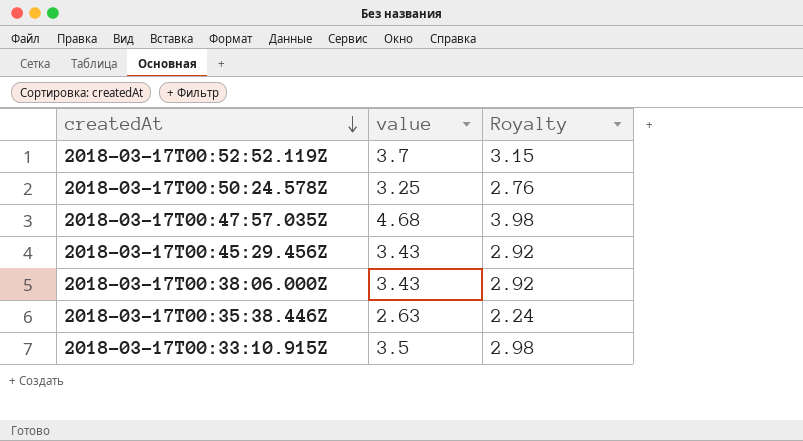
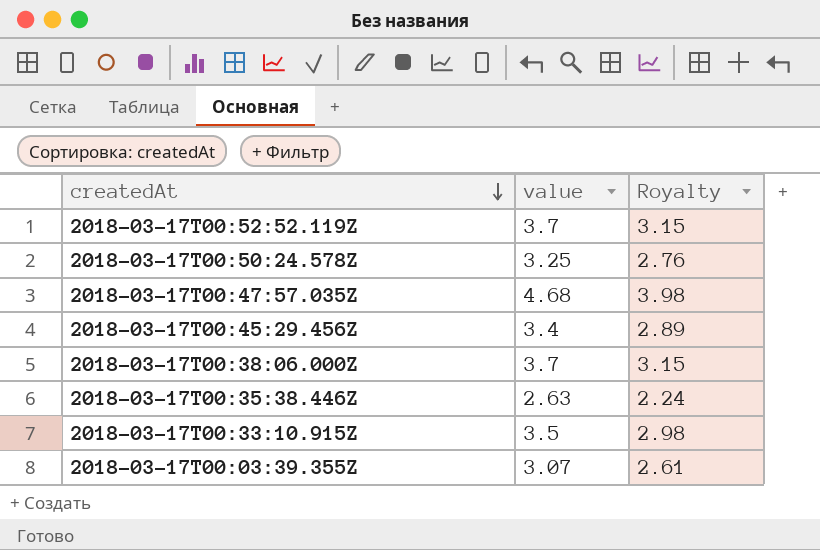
2018-03-17T00:45:29.456Z | value: 3.43 -> 3.4
2018-03-17T00:45:29.456Z | Royalty: 2.92 -> 2.89
2018-03-17T00:38:06.000Z | value: 3.43 -> 3.7
2018-03-17T00:38:06.000Z | Royalty: 2.92 -> 3.15
row 2018-03-17T00:03:39.355Z: none -> 3.07 | 2.61

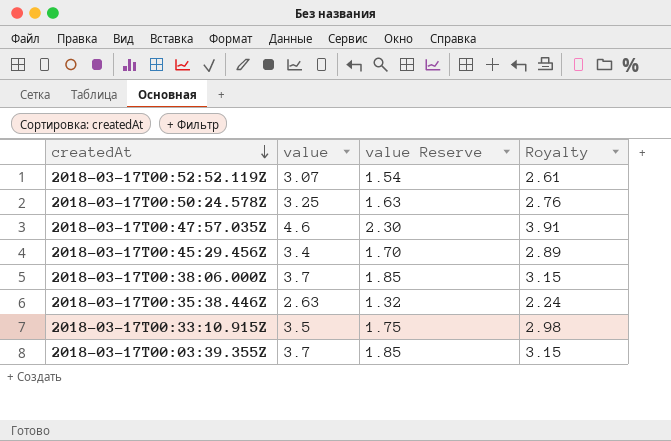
column value Reserve | formula: none -> [value] * 0.5
2018-03-17T00:52:52.119Z | value: 3.7 -> 3.07
2018-03-17T00:52:52.119Z | Royalty: 3.15 -> 2.61
2018-03-17T00:47:57.035Z | value: 4.68 -> 4.6
2018-03-17T00:47:57.035Z | Royalty: 3.98 -> 3.91
2018-03-17T00:03:39.355Z | value: 3.07 -> 3.7
2018-03-17T00:03:39.355Z | Royalty: 2.61 -> 3.15

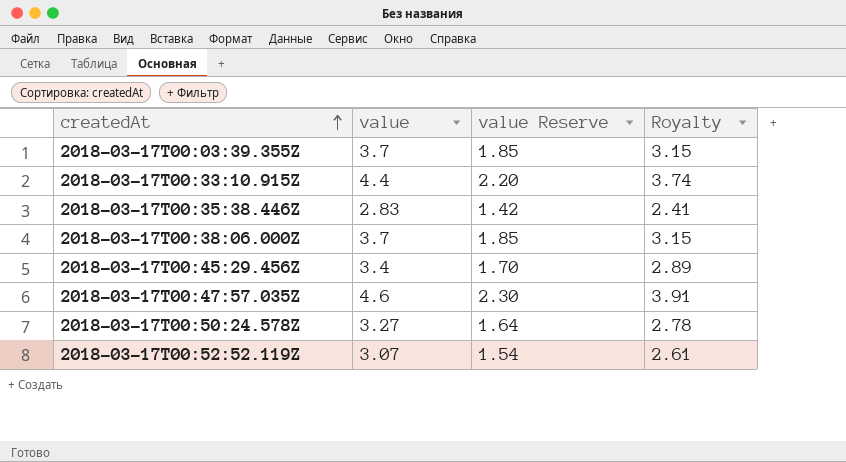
row order: createdAt descending -> createdAt ascending
2018-03-17T00:33:10.915Z | value: 3.5 -> 4.4
2018-03-17T00:33:10.915Z | value Reserve: 1.75 -> 2.20
2018-03-17T00:33:10.915Z | Royalty: 2.98 -> 3.74
2018-03-17T00:35:38.446Z | value: 2.63 -> 2.83
2018-03-17T00:35:38.446Z | value Reserve: 1.32 -> 1.42
2018-03-17T00:35:38.446Z | Royalty: 2.24 -> 2.41
2018-03-17T00:50:24.578Z | value: 3.25 -> 3.27
2018-03-17T00:50:24.578Z | value Reserve: 1.63 -> 1.64
2018-03-17T00:50:24.578Z | Royalty: 2.76 -> 2.78

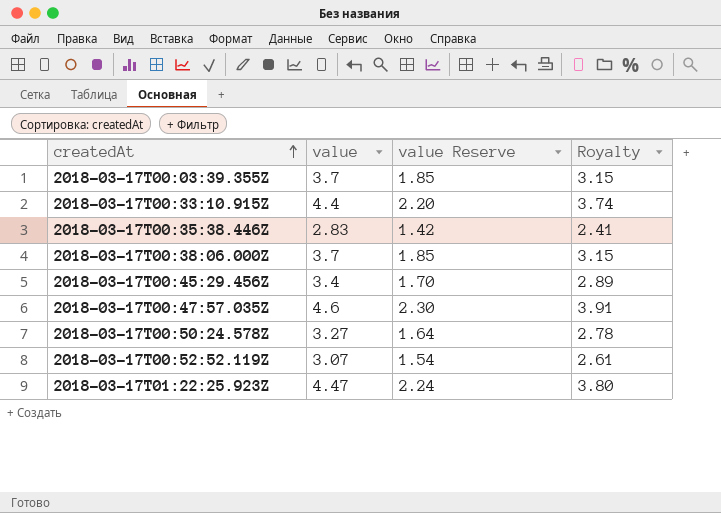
row 2018-03-17T01:22:25.923Z: none -> 4.47 | 2.24 | 3.80

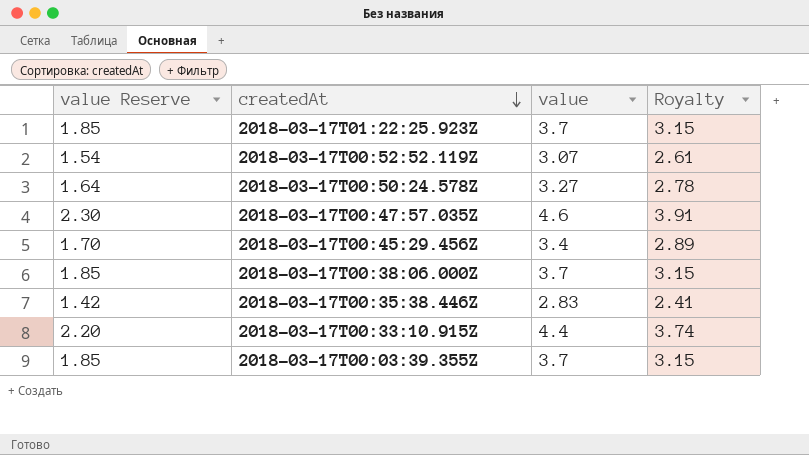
row order: createdAt ascending -> createdAt descending
column value Reserve | position: 3 -> 1
2018-03-17T01:22:25.923Z | value Reserve: 2.24 -> 1.85
2018-03-17T01:22:25.923Z | value: 4.47 -> 3.7
2018-03-17T01:22:25.923Z | Royalty: 3.80 -> 3.15

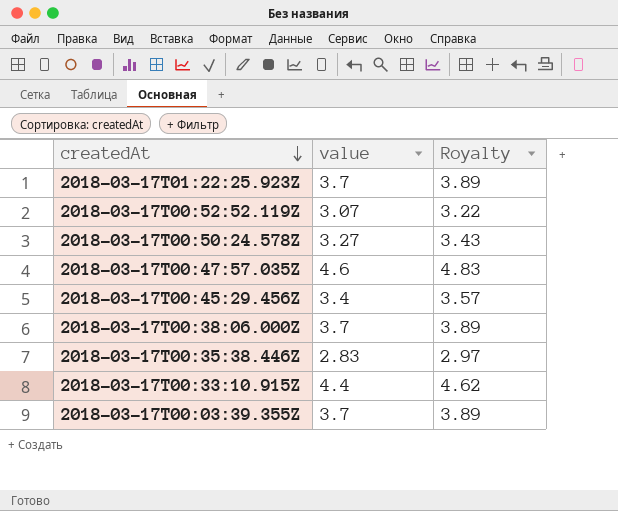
column value Reserve | formula: [value] * 0.5 -> none
column Royalty | formula: [value] * 0.85 -> [value] * 1.05

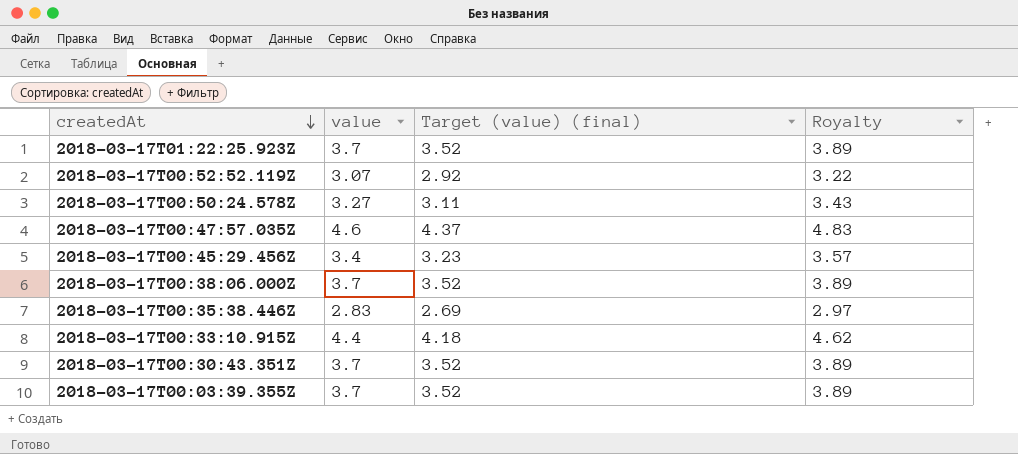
column Target (value) (final) | formula: none -> [value] * 0.95
row 2018-03-17T00:30:43.351Z: none -> 3.7 | 3.52 | 3.89

